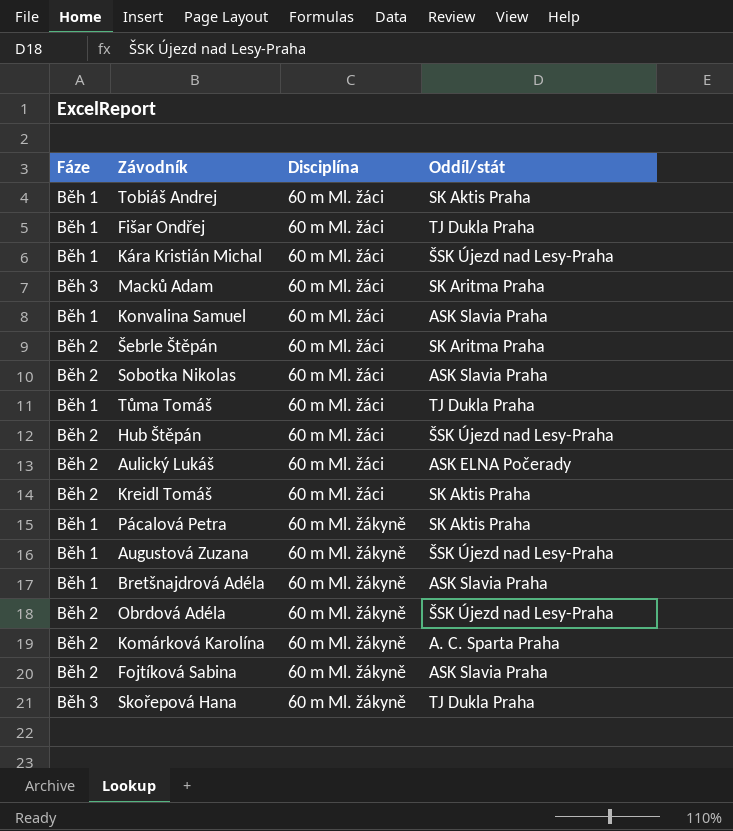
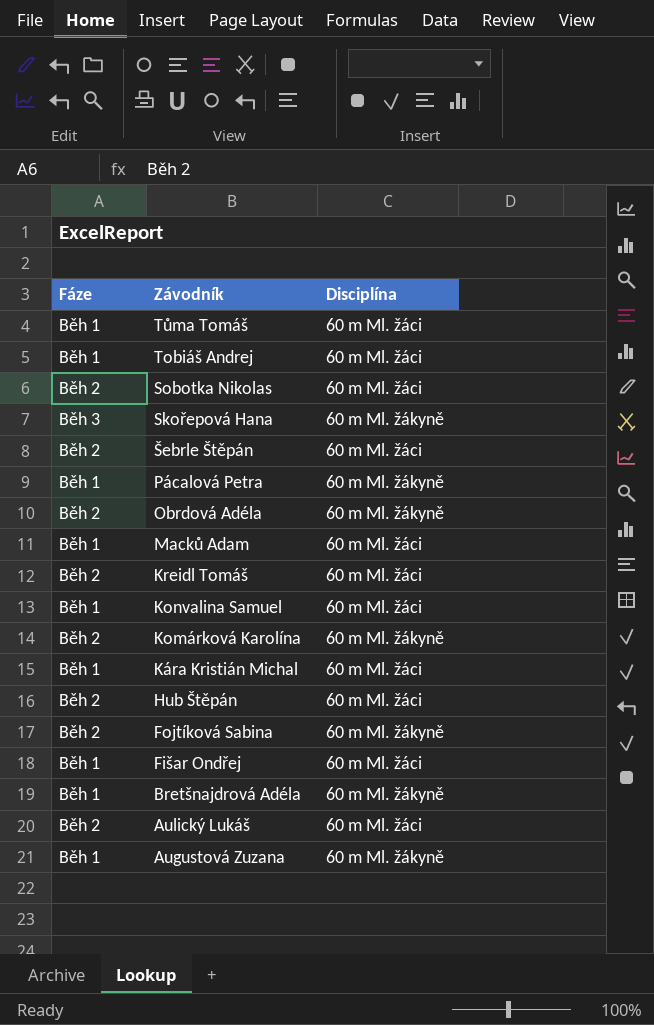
row order: Disciplína ascending -> Závodník descending
column Oddíl/stát | position: 4 -> none
Macků Adam | Fáze: Běh 3 -> Běh 1

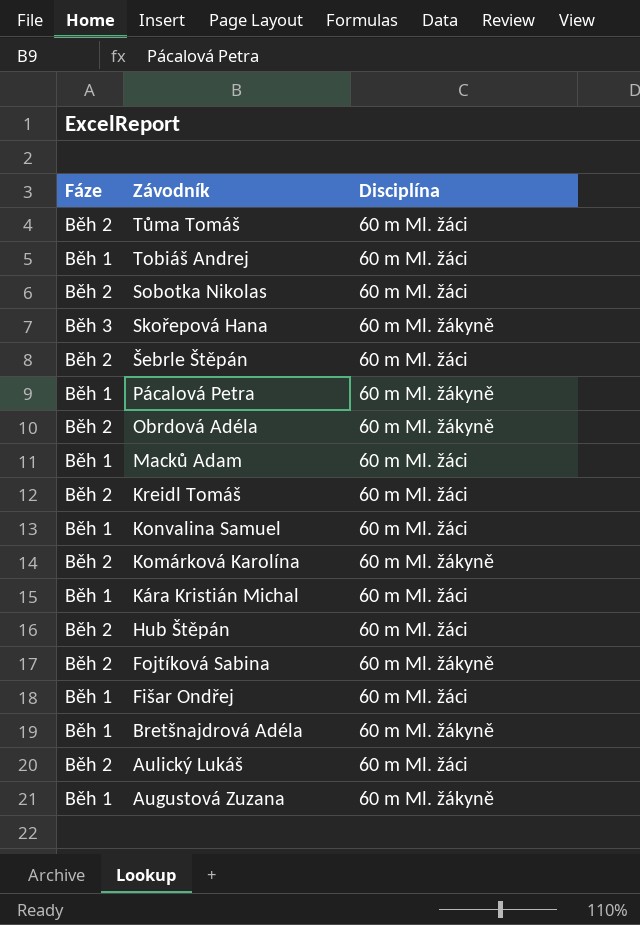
Tůma Tomáš | Fáze: Běh 1 -> Běh 2

